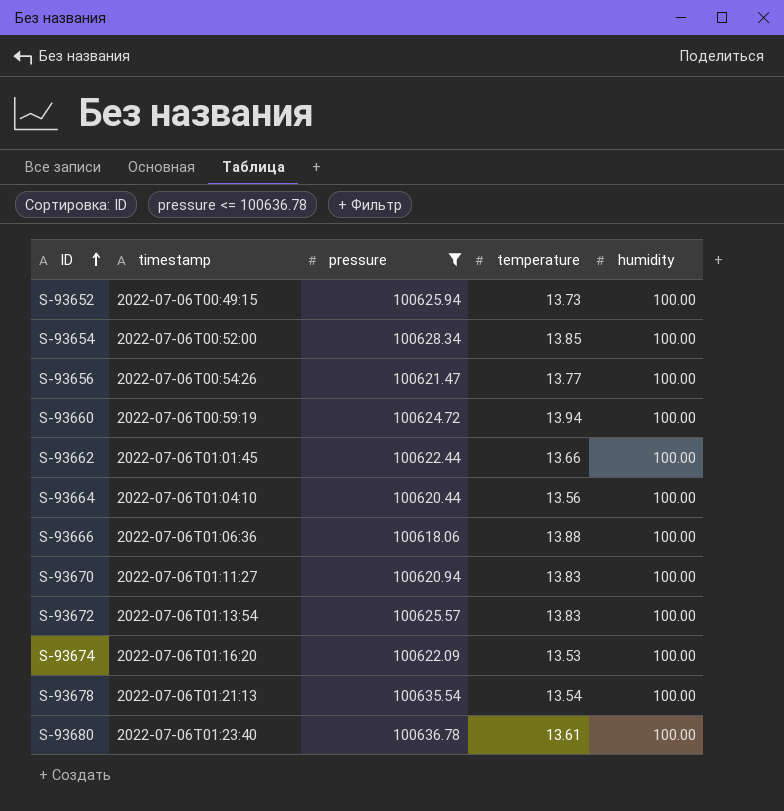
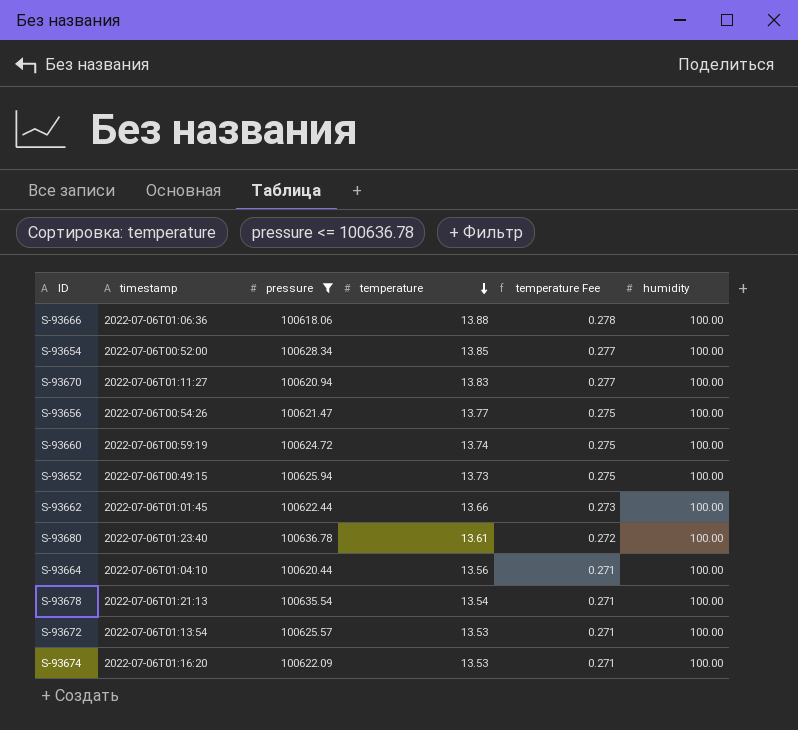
row order: ID ascending -> temperature descending
column temperature Fee | formula: none -> [temperature] * 0.02
S-93660 | temperature: 13.94 -> 13.74
S-93672 | temperature: 13.83 -> 13.53

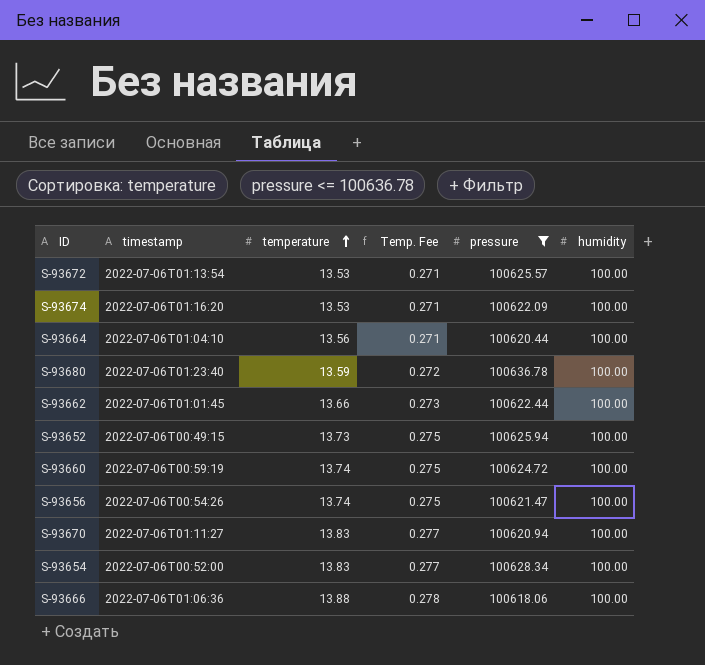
row order: temperature descending -> temperature ascending
column name: temperature Fee -> Temp. Fee
column pressure | position: 3 -> 5
row S-93678: 2022-07-06T01:21:13 | 100635.54 | 13.54 | 0.271 | 100.00 -> none
S-93680 | temperature: 13.61 -> 13.59
S-93656 | temperature: 13.77 -> 13.74
S-93654 | temperature: 13.85 -> 13.83

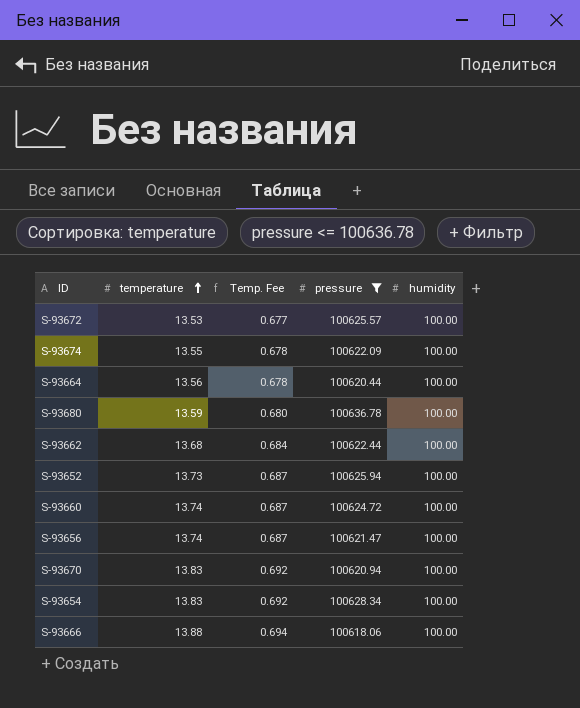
column timestamp | position: 2 -> none
column Temp. Fee | formula: [temperature] * 0.02 -> [temperature] * 0.05
S-93674 | temperature: 13.53 -> 13.55
S-93662 | temperature: 13.66 -> 13.68

